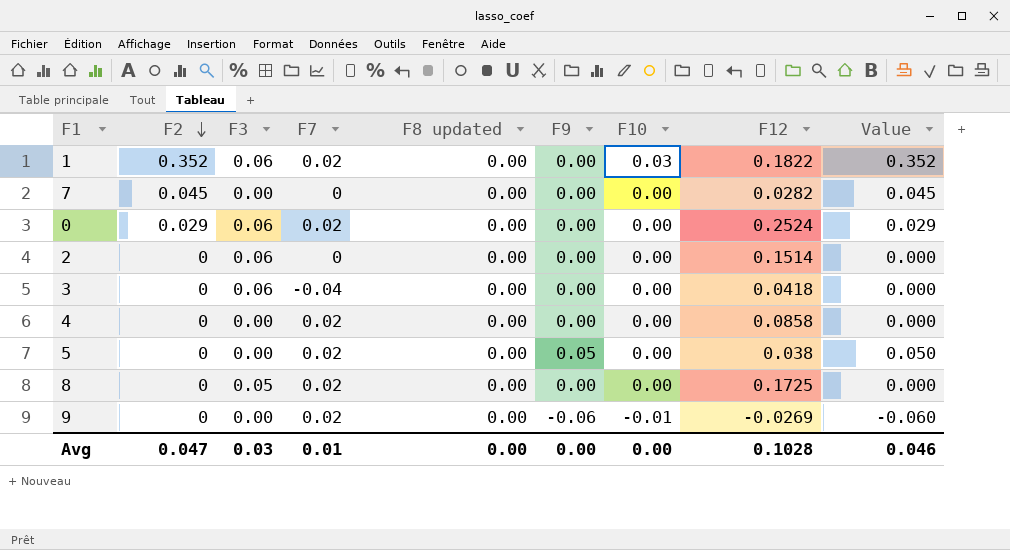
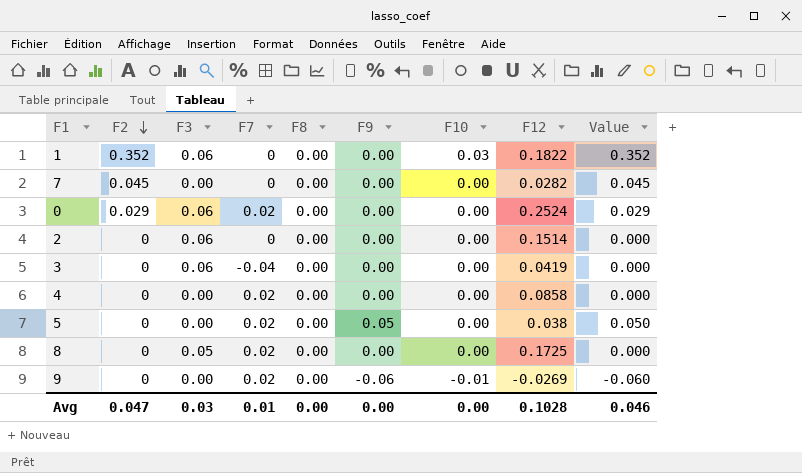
column name: F8 updated -> F8
1 | F7: 0.02 -> 0
3 | F12: 0.0418 -> 0.0419

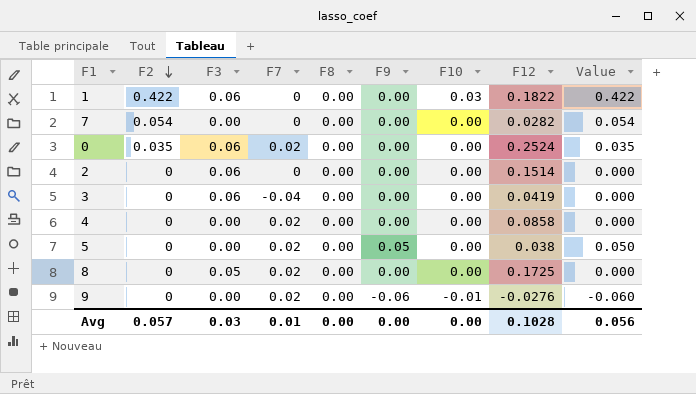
1 | F2: 0.352 -> 0.422
1 | Value: 0.352 -> 0.422
7 | F2: 0.045 -> 0.054
7 | Value: 0.045 -> 0.054
0 | F2: 0.029 -> 0.035
0 | Value: 0.029 -> 0.035
9 | F12: -0.0269 -> -0.0276
Avg | F2: 0.047 -> 0.057
Avg | Value: 0.046 -> 0.056

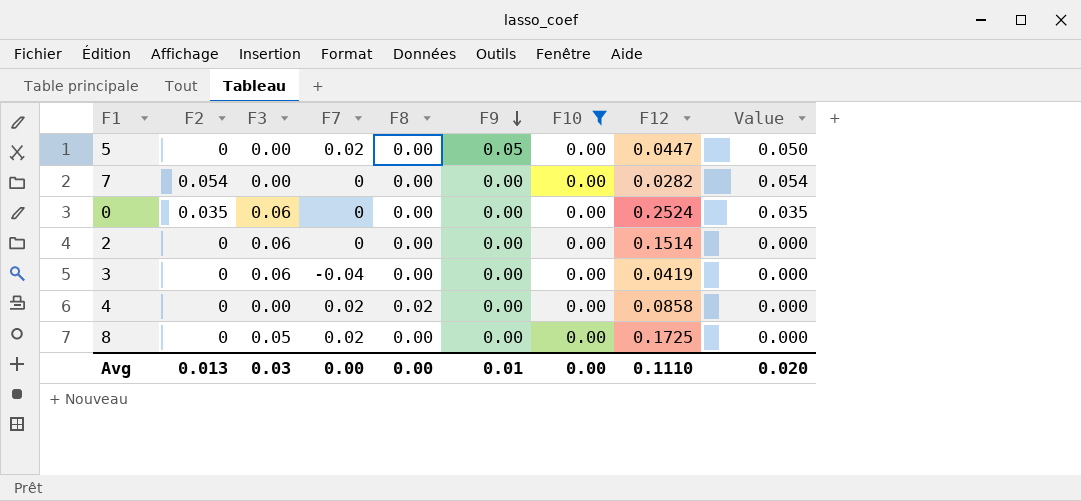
filter: none -> F10 = 0.00
row order: F2 descending -> F9 descending
5 | F12: 0.038 -> 0.0447
0 | F7: 0.02 -> 0
4 | F8: 0.00 -> 0.02
Avg | F2: 0.057 -> 0.013
Avg | F7: 0.01 -> 0.00
Avg | F9: 0.00 -> 0.01
Avg | F12: 0.1028 -> 0.1110
Avg | Value: 0.056 -> 0.020

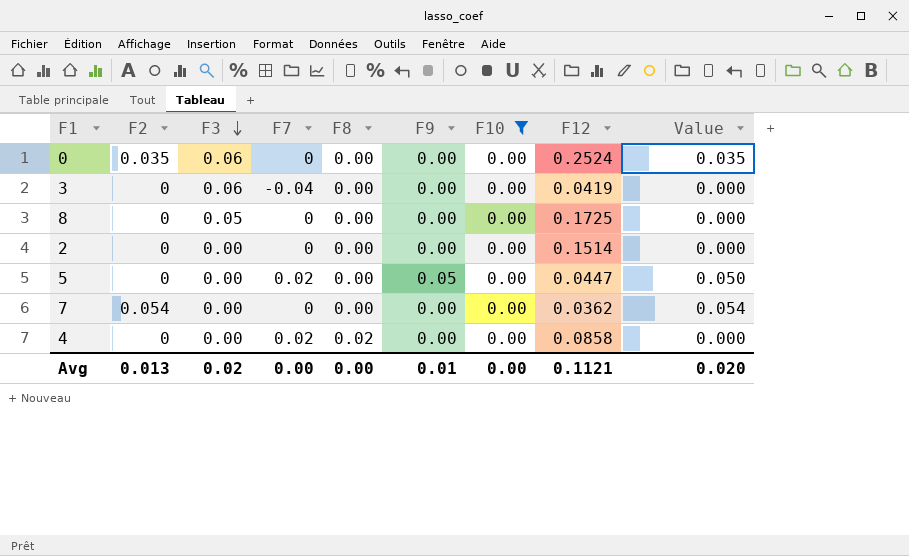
row order: F9 descending -> F3 descending
8 | F7: 0.02 -> 0
2 | F3: 0.06 -> 0.00
7 | F12: 0.0282 -> 0.0362
Avg | F3: 0.03 -> 0.02
Avg | F12: 0.1110 -> 0.1121

